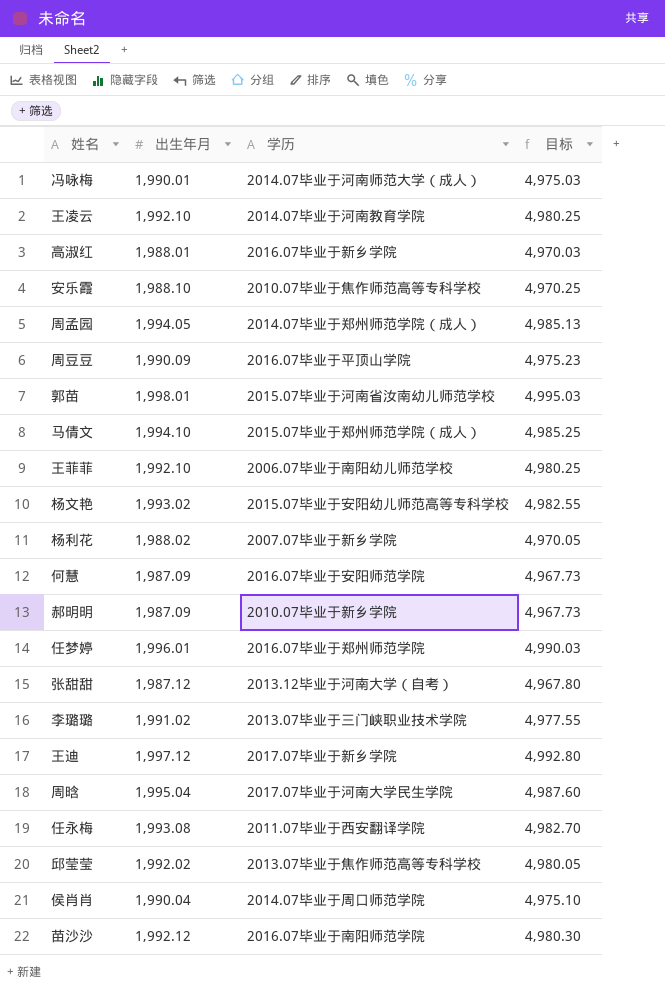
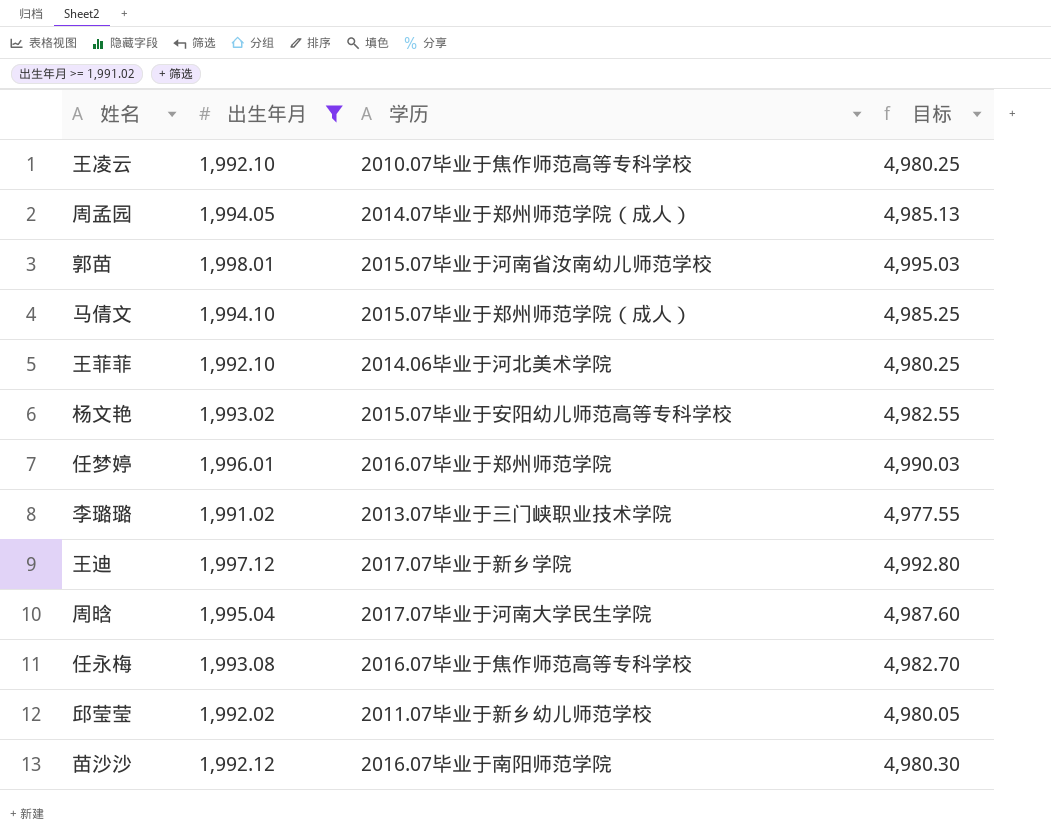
filter: none -> 出生年月 >= 1,991.02
王凌云 | 学历: 2014.07毕业于河南教育学院 -> 2010.07毕业于焦作师范高等专科学校
王菲菲 | 学历: 2006.07毕业于南阳幼儿师范学校 -> 2014.06毕业于河北美术学院
任永梅 | 学历: 2011.07毕业于西安翻译学院 -> 2016.07毕业于焦作师范高等专科学校
邱莹莹 | 学历: 2013.07毕业于焦作师范高等专科学校 -> 2011.07毕业于新乡幼儿师范学校

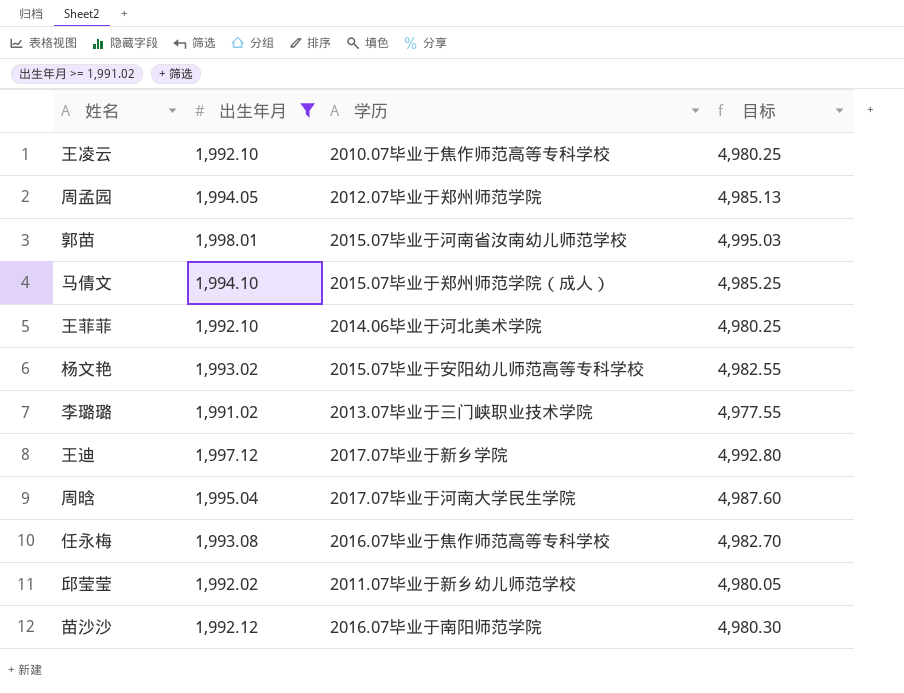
row 任梦婷: 1,996.01 | 2016.07毕业于郑州师范学院 | 4,990.03 -> none
周孟园 | 学历: 2014.07毕业于郑州师范学院（成人） -> 2012.07毕业于郑州师范学院

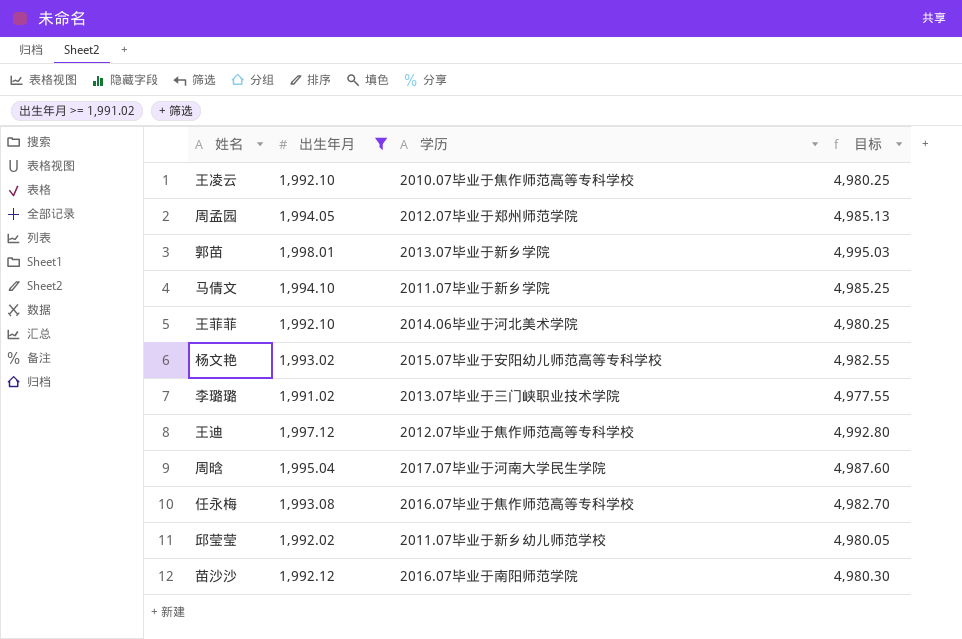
郭苗 | 学历: 2015.07毕业于河南省汝南幼儿师范学校 -> 2013.07毕业于新乡学院
马倩文 | 学历: 2015.07毕业于郑州师范学院（成人） -> 2011.07毕业于新乡学院
王迪 | 学历: 2017.07毕业于新乡学院 -> 2012.07毕业于焦作师范高等专科学校

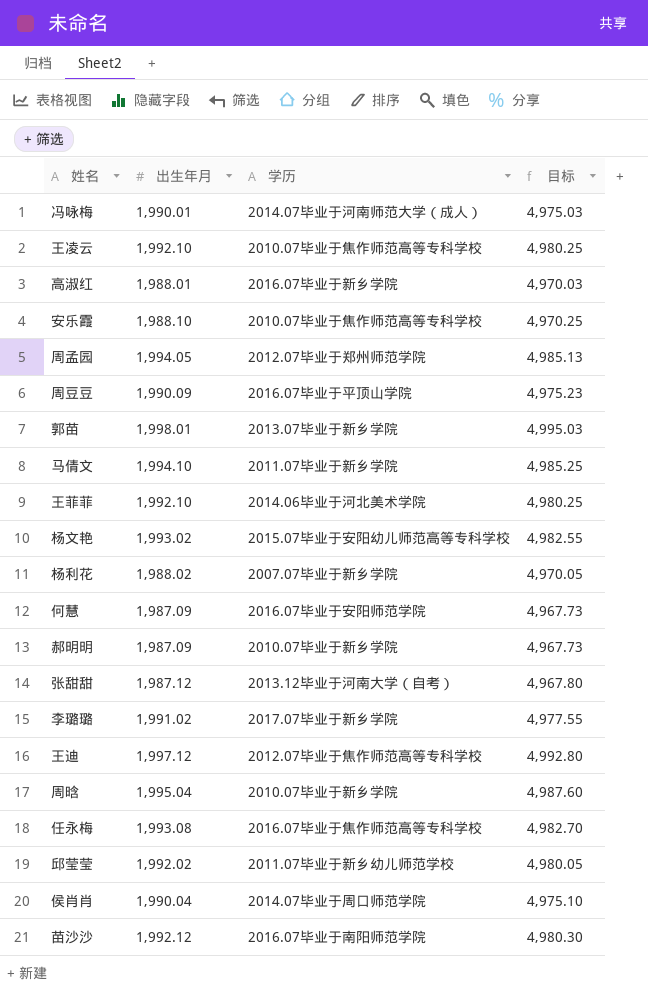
filter: 出生年月 >= 1,991.02 -> none
李璐璐 | 学历: 2013.07毕业于三门峡职业技术学院 -> 2017.07毕业于新乡学院
周晗 | 学历: 2017.07毕业于河南大学民生学院 -> 2010.07毕业于新乡学院

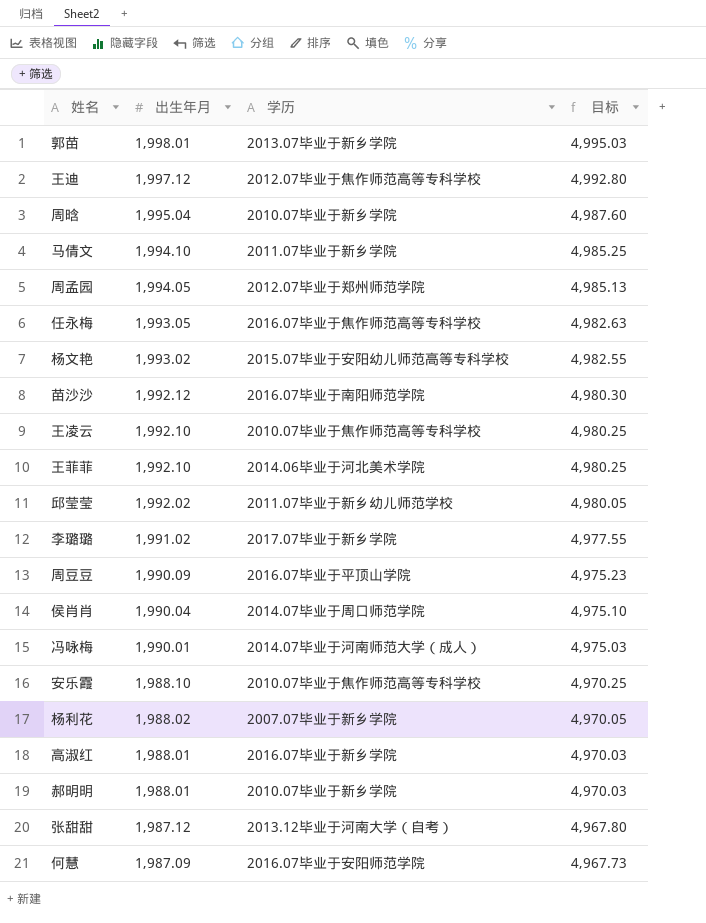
row order: none -> 出生年月 descending
任永梅 | 出生年月: 1,993.08 -> 1,993.05
任永梅 | 目标: 4,982.70 -> 4,982.63
郝明明 | 出生年月: 1,987.09 -> 1,988.01
郝明明 | 目标: 4,967.73 -> 4,970.03

